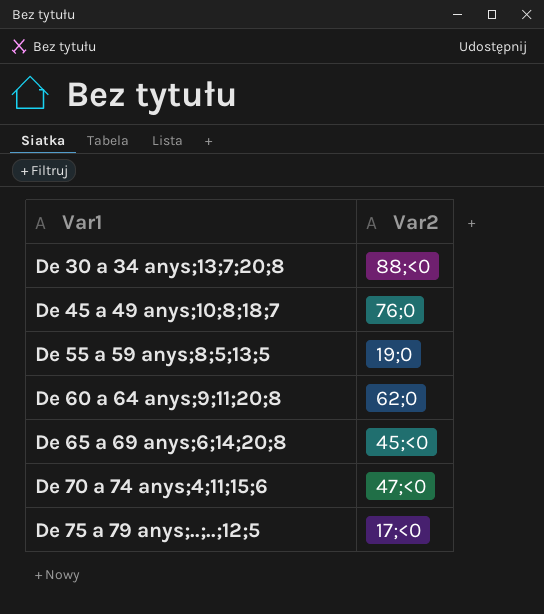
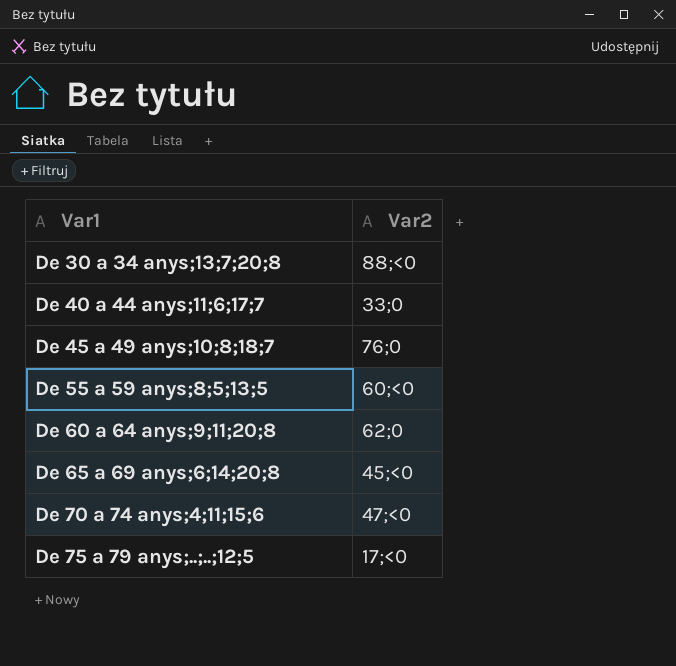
row De 40 a 44 anys;11;6;17;7: none -> 33;0
De 55 a 59 anys;8;5;13;5 | Var2: 19;0 -> 60;<0

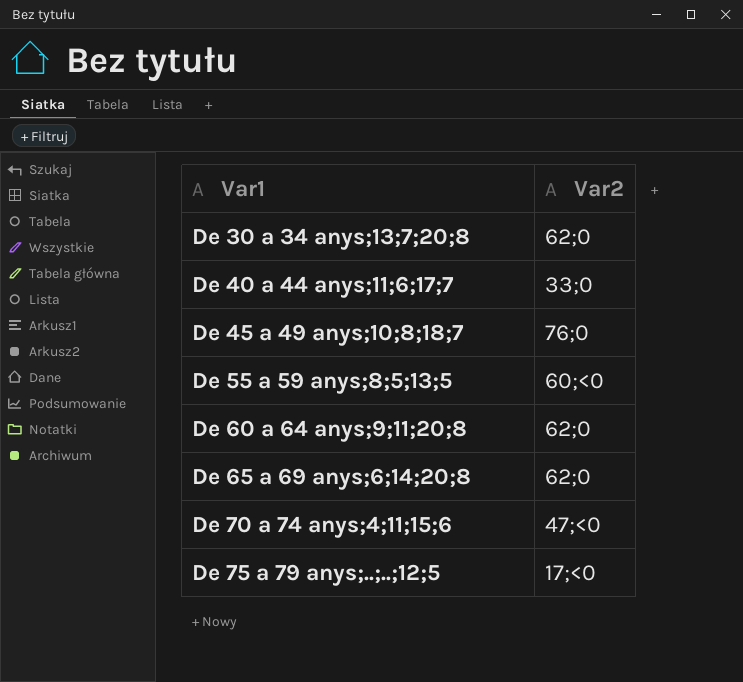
De 30 a 34 anys;13;7;20;8 | Var2: 88;<0 -> 62;0
De 65 a 69 anys;6;14;20;8 | Var2: 45;<0 -> 62;0

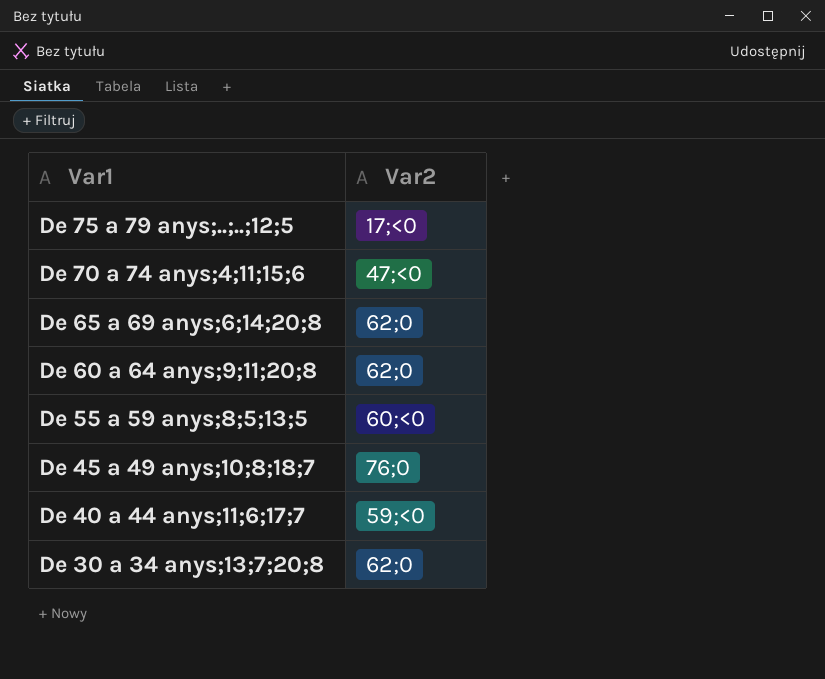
row order: Var1 ascending -> Var1 descending
De 40 a 44 anys;11;6;17;7 | Var2: 33;0 -> 59;<0

